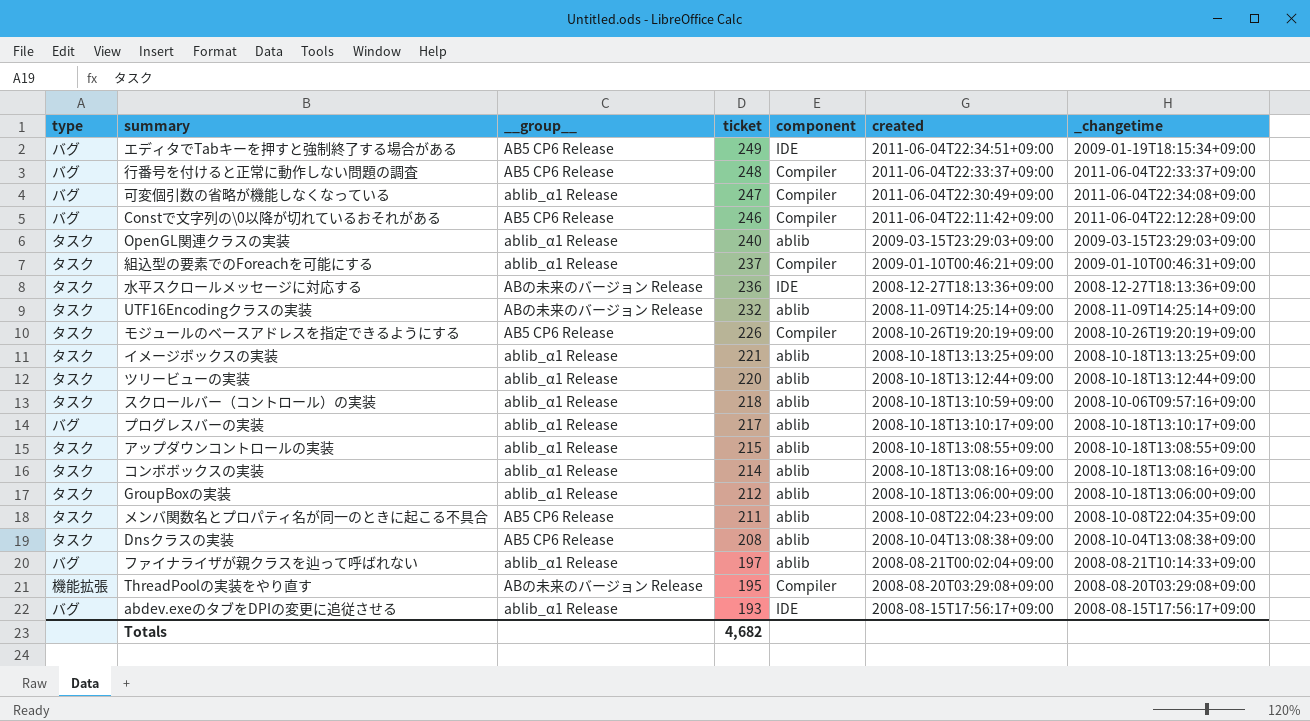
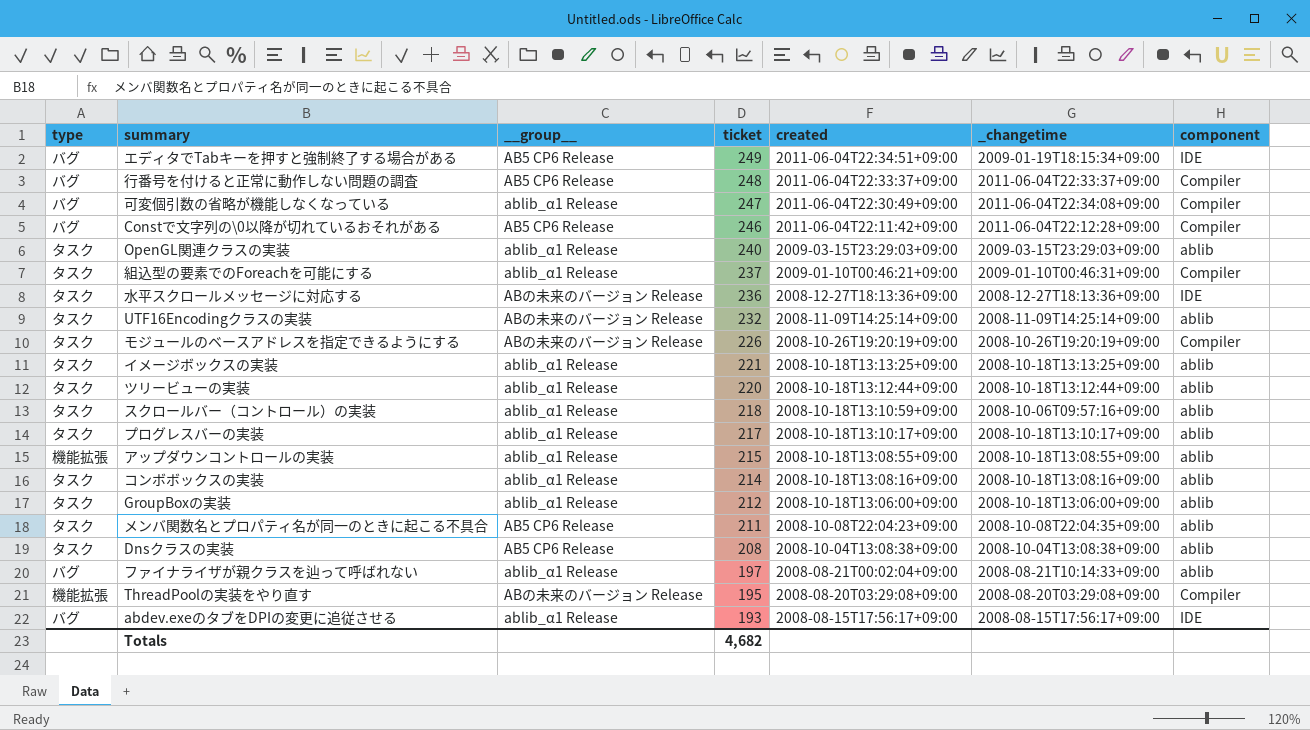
column component | position: 5 -> 7
モジュールのベースアドレスを指定できるようにする | __group__: AB5 CP6 Release -> ABの未来のバージョン Release
プログレスバーの実装 | type: バグ -> タスク
アップダウンコントロールの実装 | type: タスク -> 機能拡張

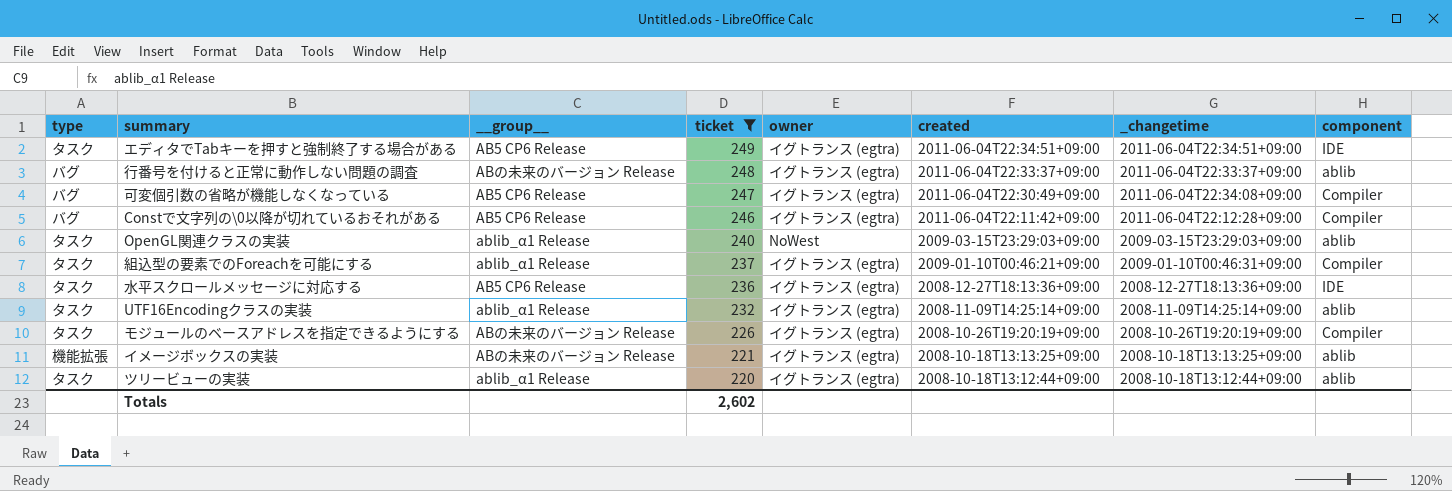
filter: none -> ticket >= 220
column owner | position: none -> 5
エディタでTabキーを押すと強制終了する場合がある | type: バグ -> タスク
エディタでTabキーを押すと強制終了する場合がある | _changetime: 2009-01-19T18:15:34+09:00 -> 2011-06-04T22:34:51+09:00
行番号を付けると正常に動作しない問題の調査 | __group__: AB5 CP6 Release -> ABの未来のバージョン Release
行番号を付けると正常に動作しない問題の調査 | component: Compiler -> ablib
可変個引数の省略が機能しなくなっている | __group__: ablib_α1 Release -> AB5 CP6 Release
水平スクロールメッセージに対応する | __group__: ABの未来のバージョン Release -> AB5 CP6 Release
UTF16Encodingクラスの実装 | __group__: ABの未来のバージョン Release -> ablib_α1 Release
イメージボックスの実装 | type: タスク -> 機能拡張
イメージボックスの実装 | __group__: ablib_α1 Release -> ABの未来のバージョン Release
Totals | ticket: 4,682 -> 2,602

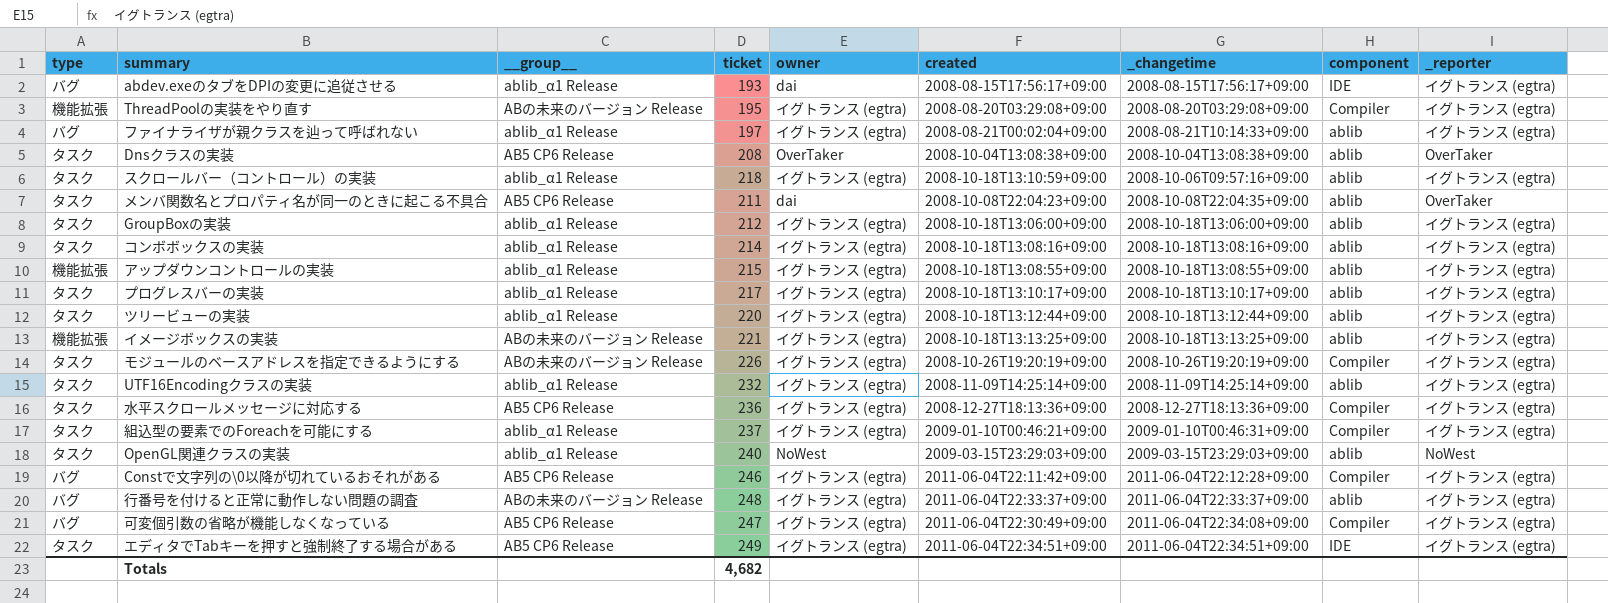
filter: ticket >= 220 -> none
row order: ticket descending -> _changetime ascending
column _reporter | position: none -> 9
水平スクロールメッセージに対応する | component: IDE -> Compiler
Totals | ticket: 2,602 -> 4,682

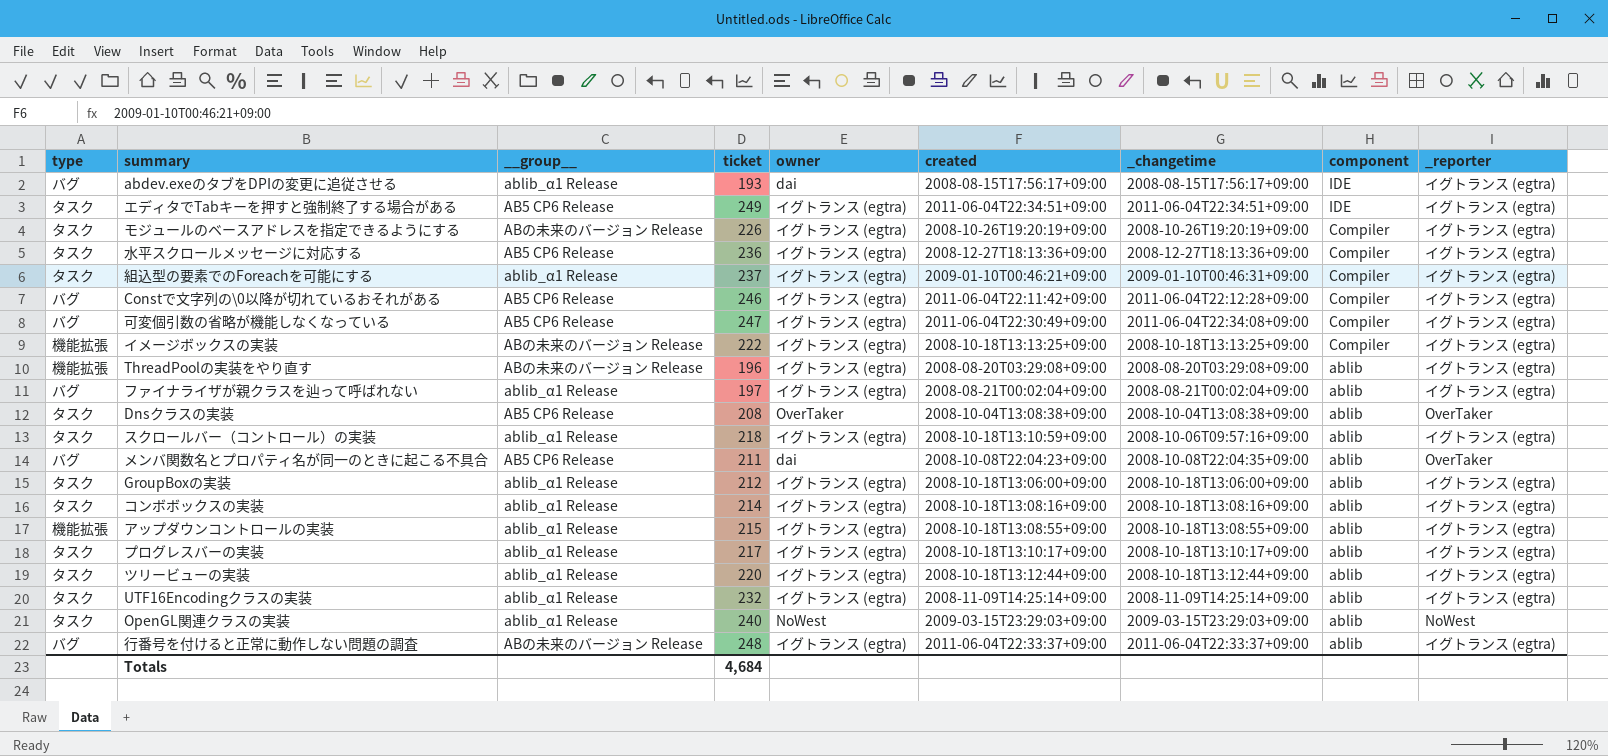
row order: _changetime ascending -> component descending
イメージボックスの実装 | ticket: 221 -> 222
イメージボックスの実装 | component: ablib -> Compiler
ThreadPoolの実装をやり直す | ticket: 195 -> 196
ThreadPoolの実装をやり直す | component: Compiler -> ablib
ファイナライザが親クラスを辿って呼ばれない | _changetime: 2008-08-21T10:14:33+09:00 -> 2008-08-21T00:02:04+09:00
メンバ関数名とプロパティ名が同一のときに起こる不具合 | type: タスク -> バグ
Totals | ticket: 4,682 -> 4,684

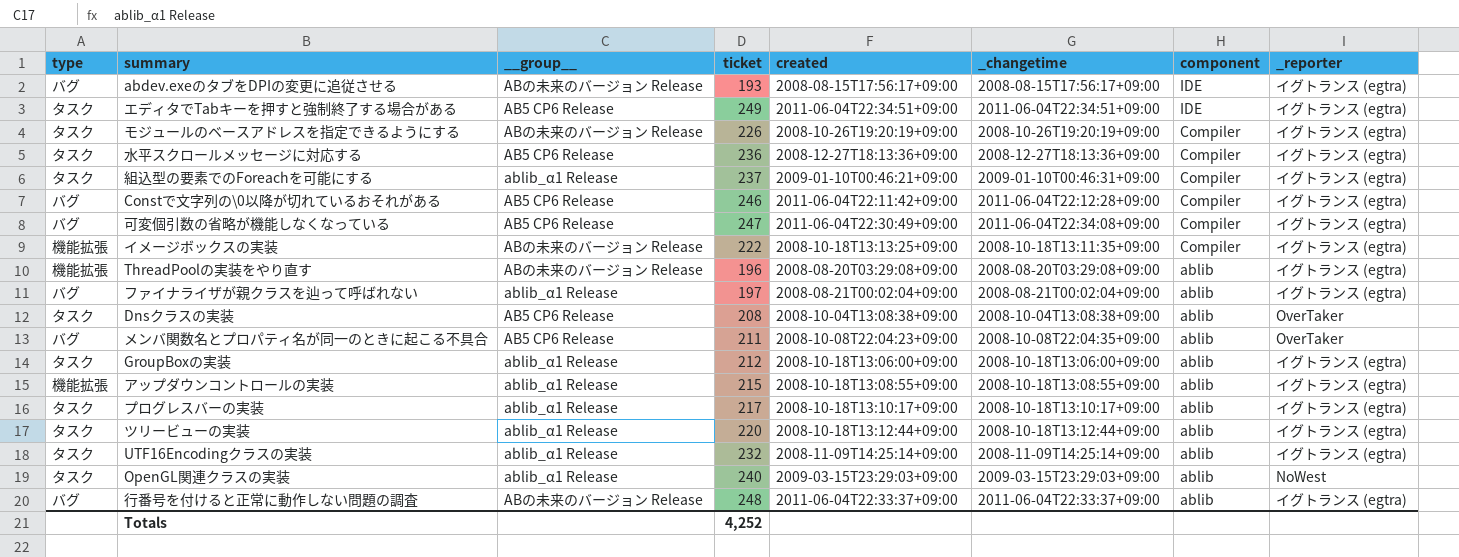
column owner | position: 5 -> none
row スクロールバー（コントロール）の実装: タスク | ablib_α1 Release | 218 | イグトランス (egtra) | 2008-10-18T13:10:59+09:00 | 2008-10-06T09:57:16+09:00 | ablib | イグトランス (egtra) -> none
row コンボボックスの実装: タスク | ablib_α1 Release | 214 | イグトランス (egtra) | 2008-10-18T13:08:16+09:00 | 2008-10-18T13:08:16+09:00 | ablib | イグトランス (egtra) -> none
abdev.exeのタブをDPIの変更に追従させる | __group__: ablib_α1 Release -> ABの未来のバージョン Release
イメージボックスの実装 | _changetime: 2008-10-18T13:13:25+09:00 -> 2008-10-18T13:11:35+09:00
Totals | ticket: 4,684 -> 4,252

